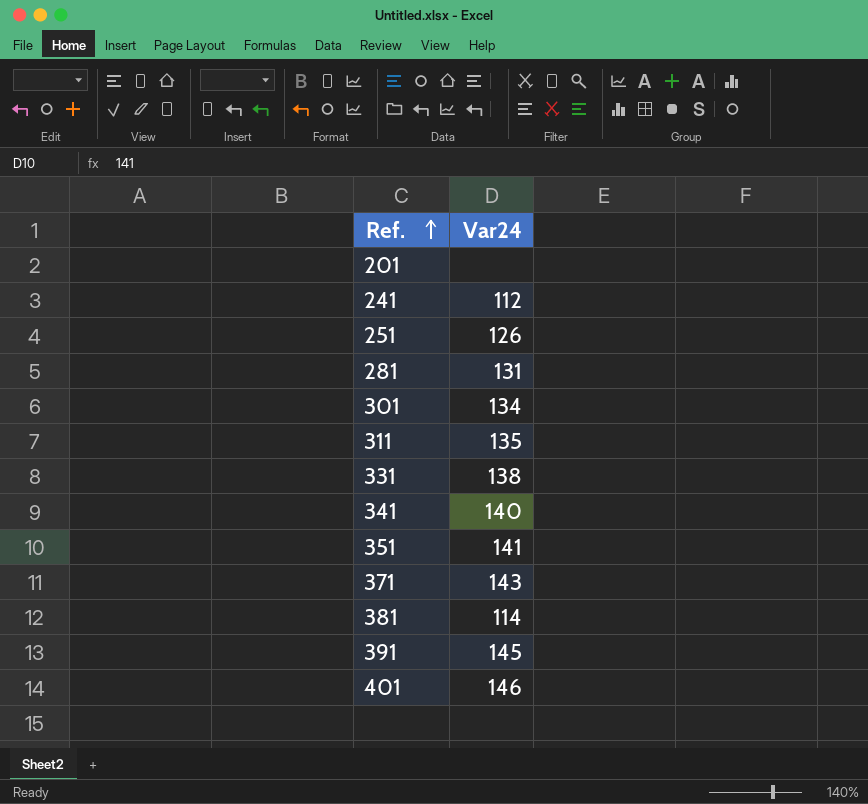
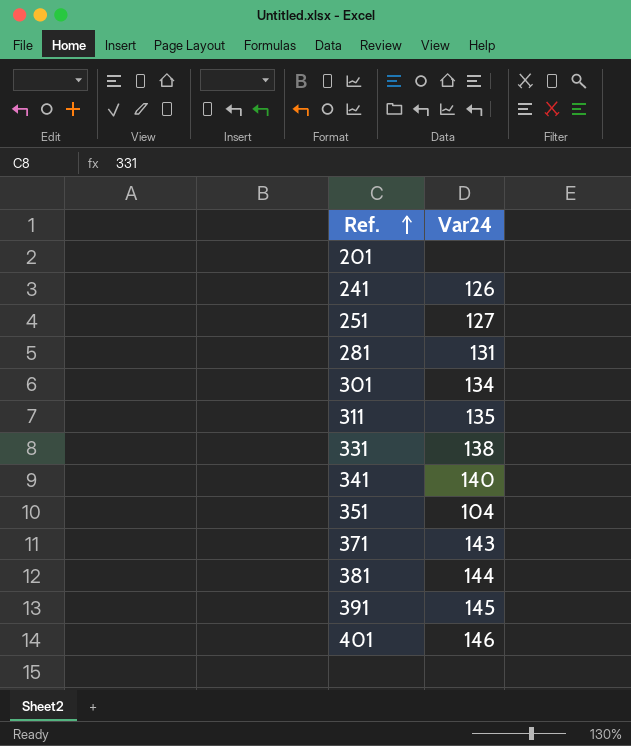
241 | Var24: 112 -> 126
251 | Var24: 126 -> 127
351 | Var24: 141 -> 104
381 | Var24: 114 -> 144

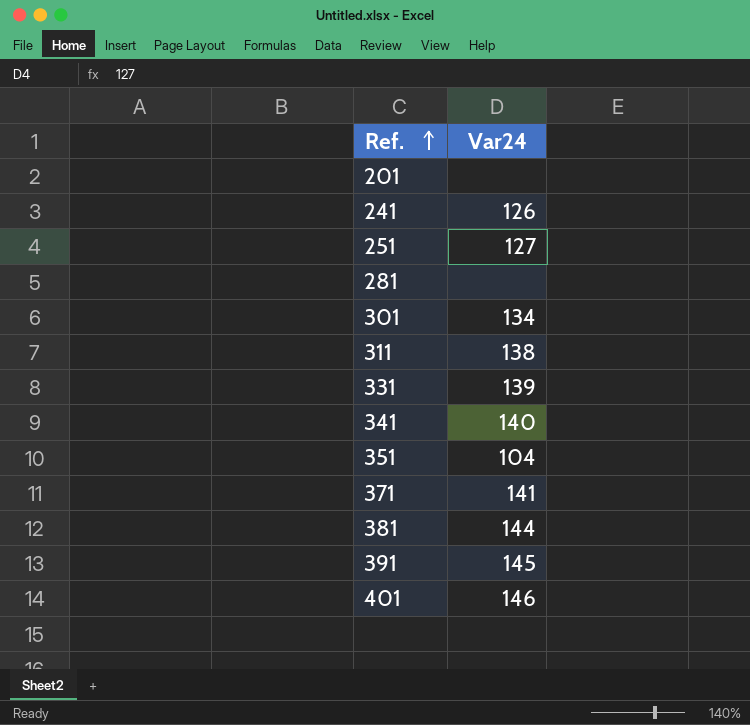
281 | Var24: 131 -> none
311 | Var24: 135 -> 138
331 | Var24: 138 -> 139
371 | Var24: 143 -> 141

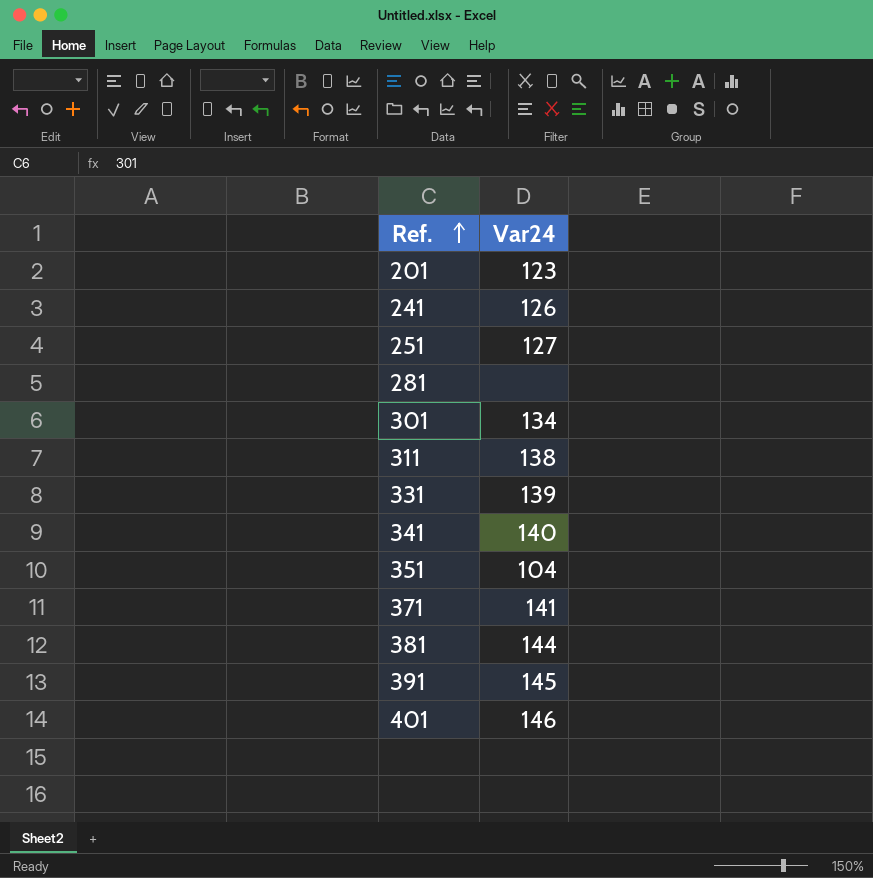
201 | Var24: none -> 123

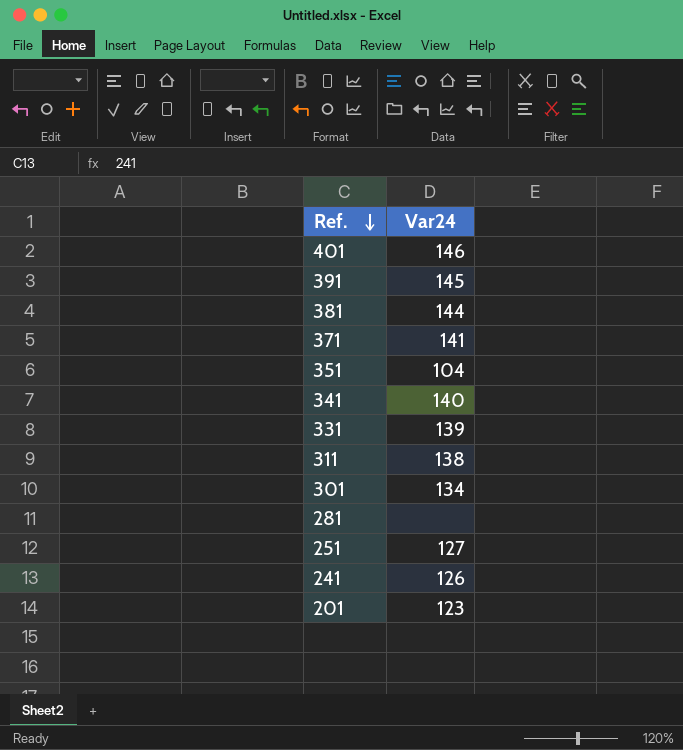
row order: Ref. ascending -> Ref. descending

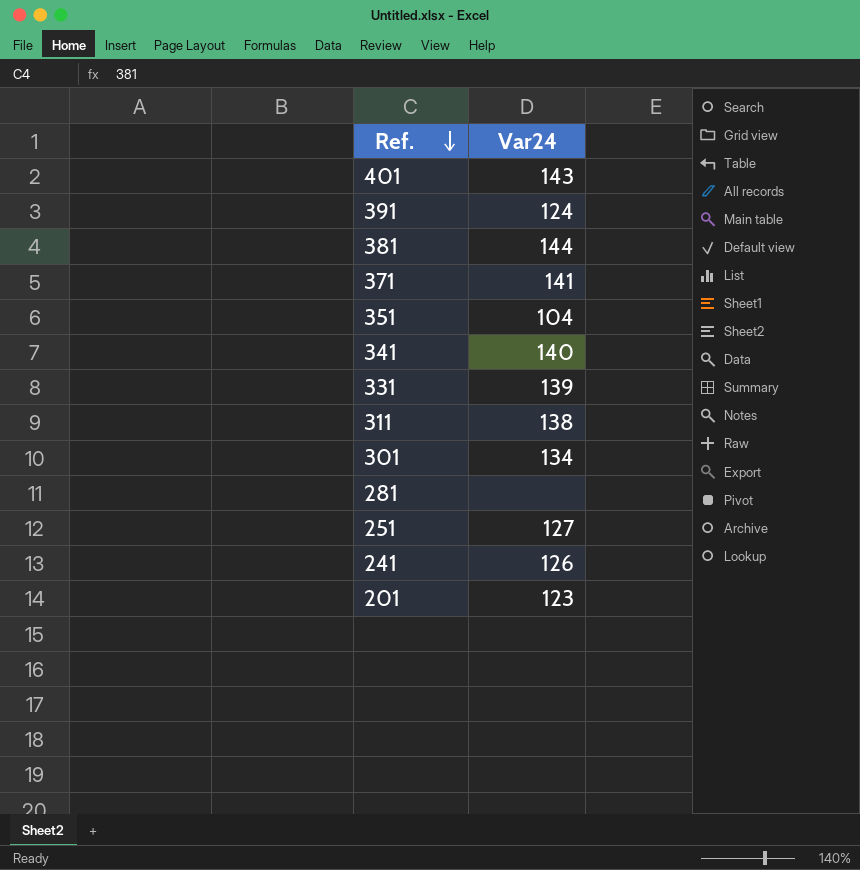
401 | Var24: 146 -> 143
391 | Var24: 145 -> 124

